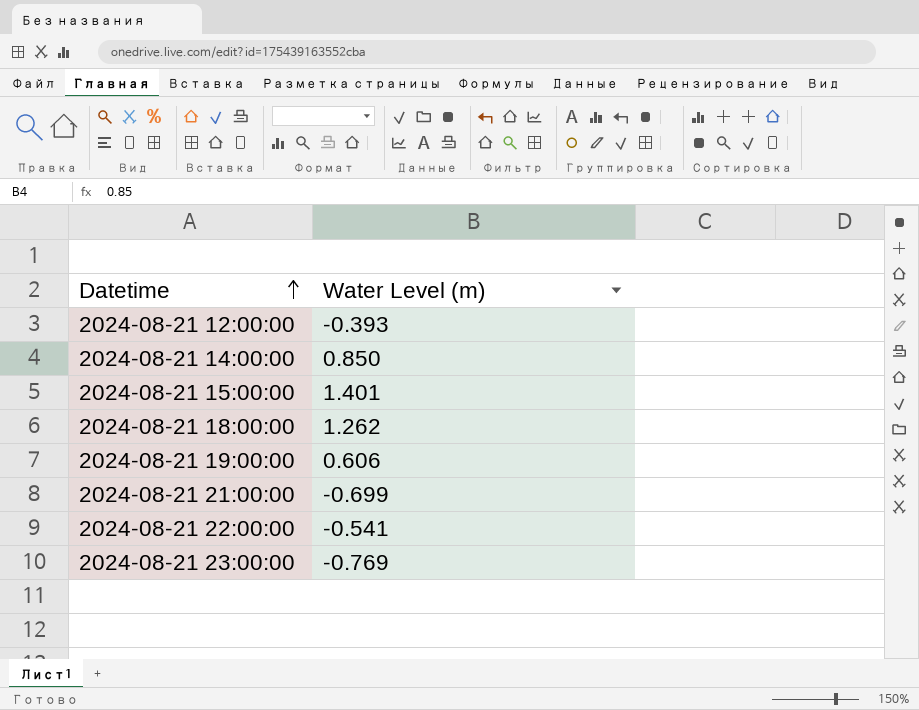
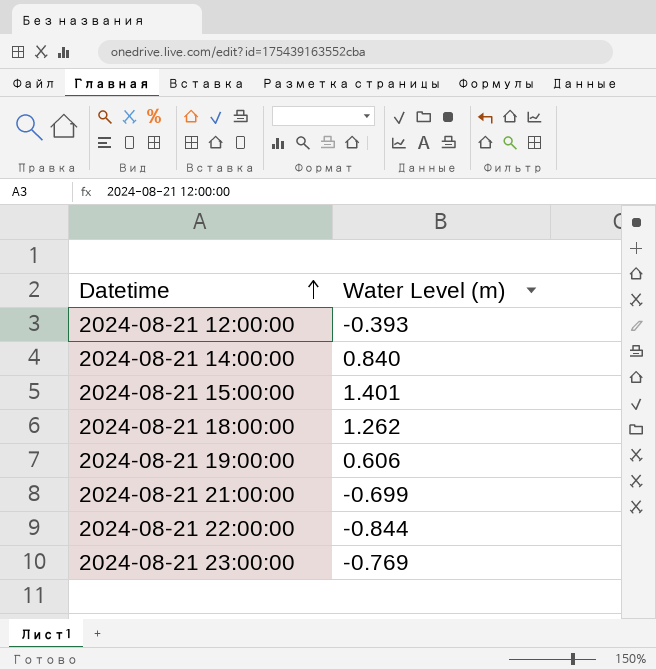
2024-08-21 14:00:00 | Water Level (m): 0.850 -> 0.840
2024-08-21 22:00:00 | Water Level (m): -0.541 -> -0.844

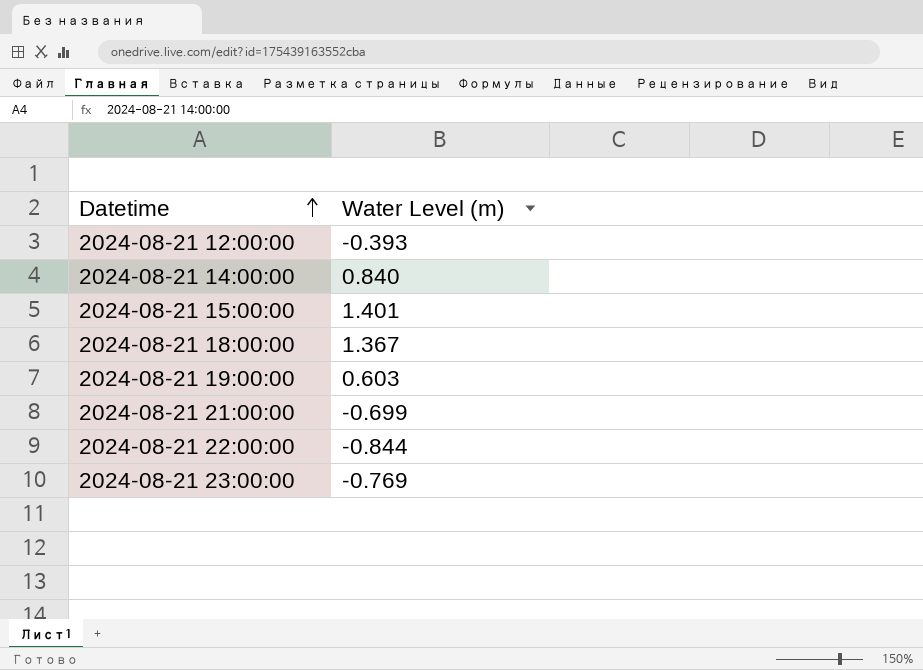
2024-08-21 18:00:00 | Water Level (m): 1.262 -> 1.367
2024-08-21 19:00:00 | Water Level (m): 0.606 -> 0.603

